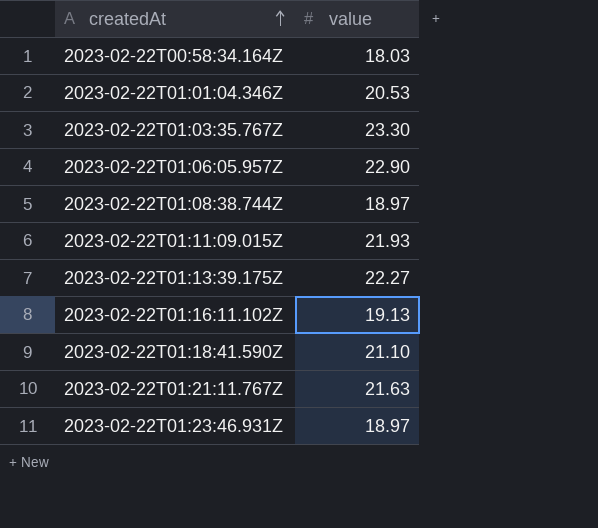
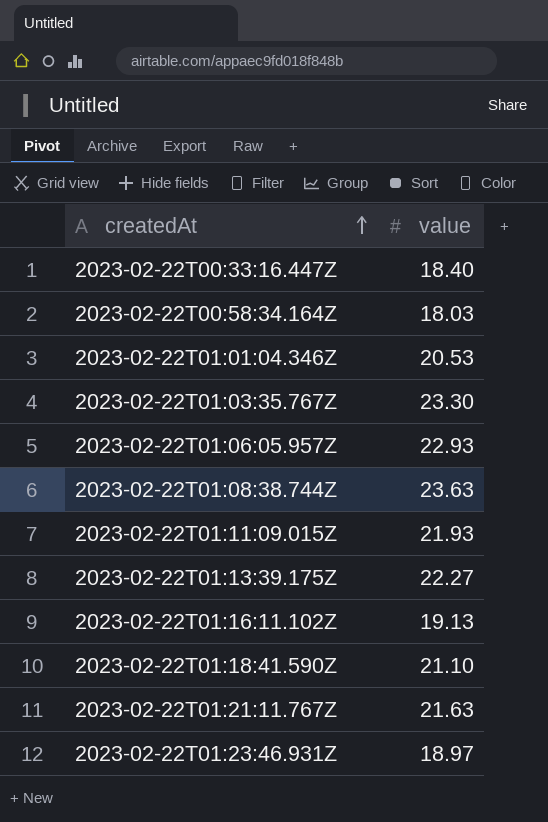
row 2023-02-22T00:33:16.447Z: none -> 18.40
2023-02-22T01:06:05.957Z | value: 22.90 -> 22.93
2023-02-22T01:08:38.744Z | value: 18.97 -> 23.63

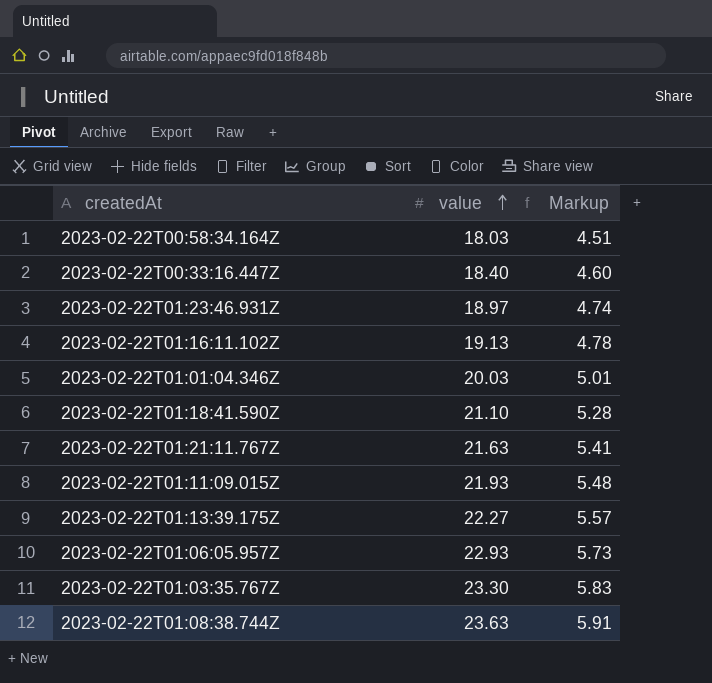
row order: createdAt ascending -> value ascending
column Markup | formula: none -> [value] * 0.25
2023-02-22T01:01:04.346Z | value: 20.53 -> 20.03

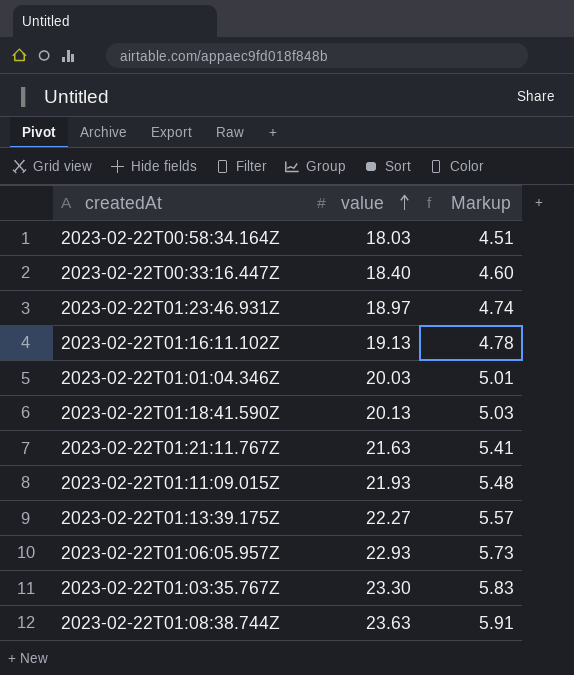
2023-02-22T01:18:41.590Z | value: 21.10 -> 20.13
2023-02-22T01:18:41.590Z | Markup: 5.28 -> 5.03

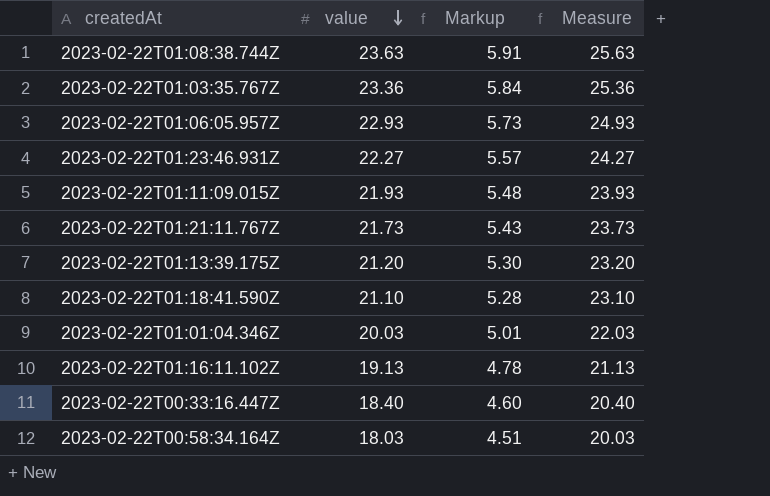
row order: value ascending -> value descending
column Measure | formula: none -> [value] + 2
2023-02-22T01:03:35.767Z | value: 23.30 -> 23.36
2023-02-22T01:03:35.767Z | Markup: 5.83 -> 5.84
2023-02-22T01:23:46.931Z | value: 18.97 -> 22.27
2023-02-22T01:23:46.931Z | Markup: 4.74 -> 5.57
2023-02-22T01:21:11.767Z | value: 21.63 -> 21.73
2023-02-22T01:21:11.767Z | Markup: 5.41 -> 5.43
2023-02-22T01:13:39.175Z | value: 22.27 -> 21.20
2023-02-22T01:13:39.175Z | Markup: 5.57 -> 5.30
2023-02-22T01:18:41.590Z | value: 20.13 -> 21.10
2023-02-22T01:18:41.590Z | Markup: 5.03 -> 5.28

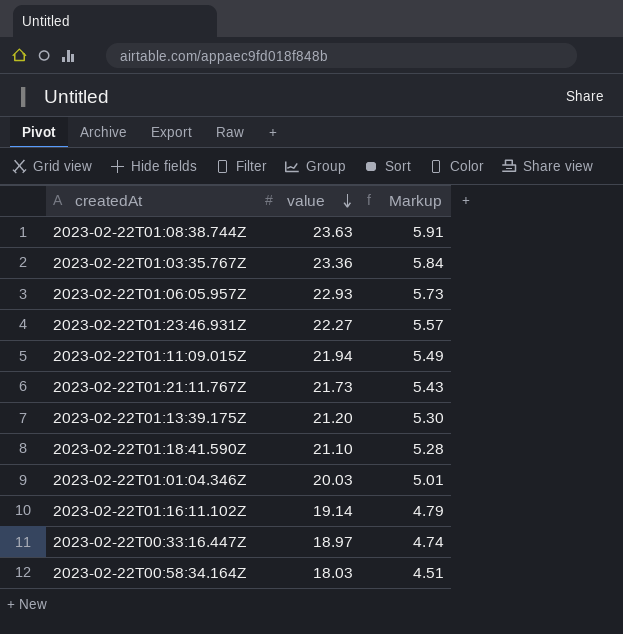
column Measure | formula: [value] + 2 -> none
2023-02-22T01:11:09.015Z | value: 21.93 -> 21.94
2023-02-22T01:11:09.015Z | Markup: 5.48 -> 5.49
2023-02-22T01:16:11.102Z | value: 19.13 -> 19.14
2023-02-22T01:16:11.102Z | Markup: 4.78 -> 4.79
2023-02-22T00:33:16.447Z | value: 18.40 -> 18.97
2023-02-22T00:33:16.447Z | Markup: 4.60 -> 4.74

